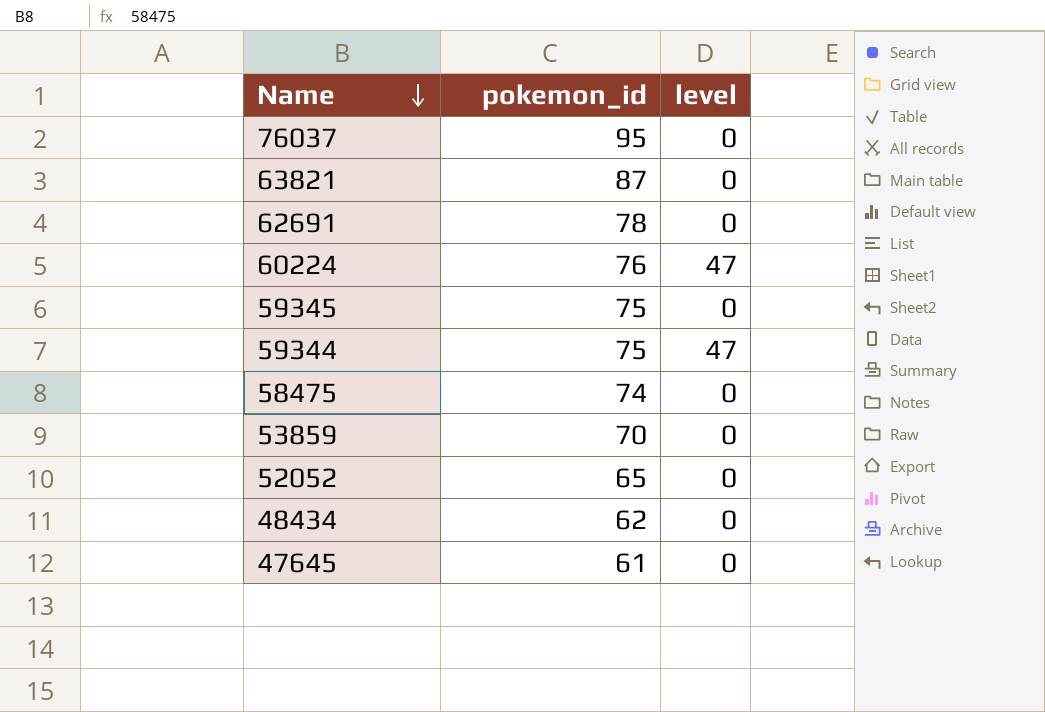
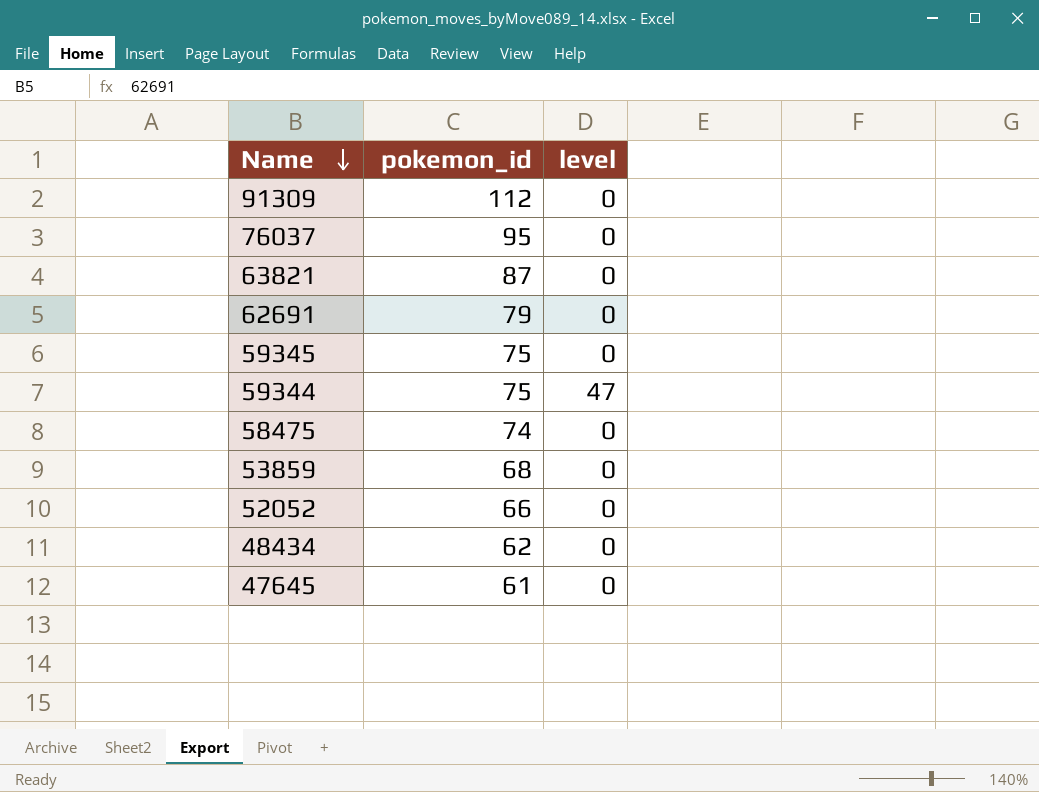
row 60224: 76 | 47 -> none
row 91309: none -> 112 | 0
62691 | pokemon_id: 78 -> 79
53859 | pokemon_id: 70 -> 68
52052 | pokemon_id: 65 -> 66

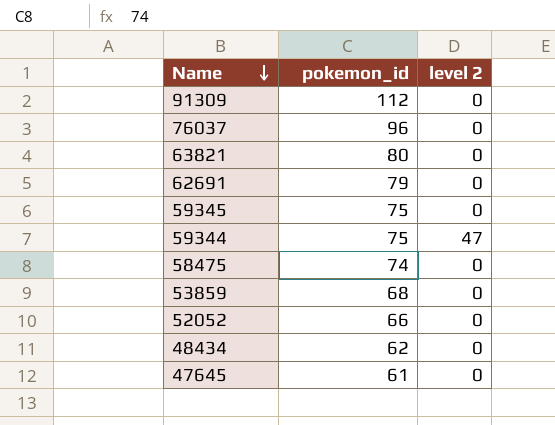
column name: level -> level 2
76037 | pokemon_id: 95 -> 96
63821 | pokemon_id: 87 -> 80

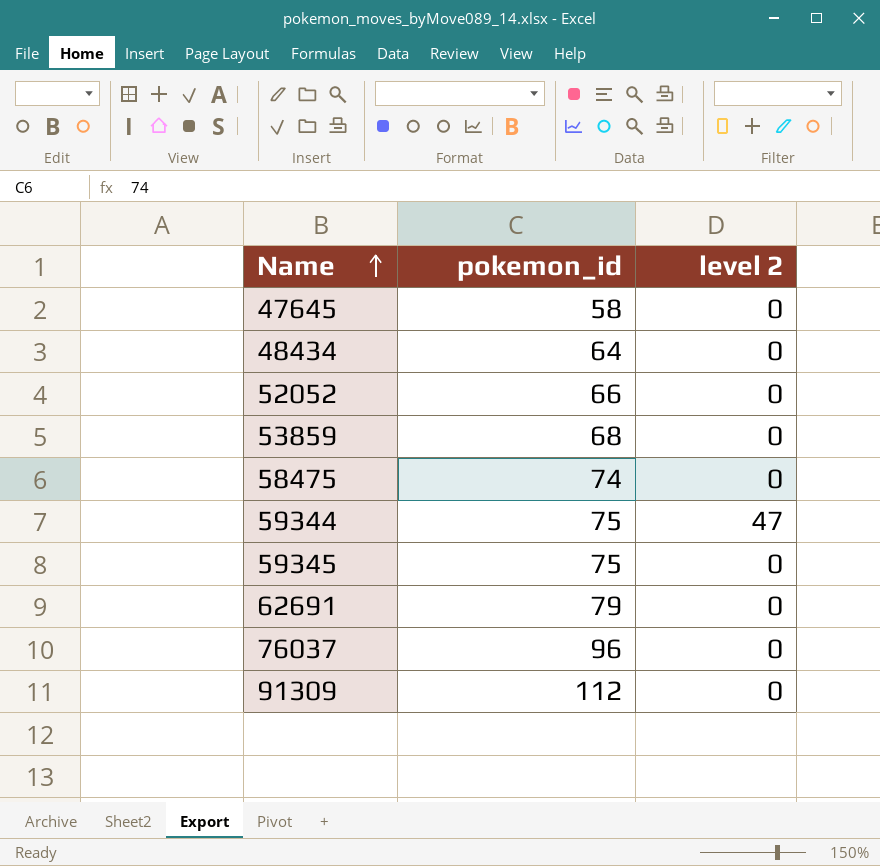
row order: Name descending -> Name ascending
row 63821: 80 | 0 -> none
47645 | pokemon_id: 61 -> 58
48434 | pokemon_id: 62 -> 64

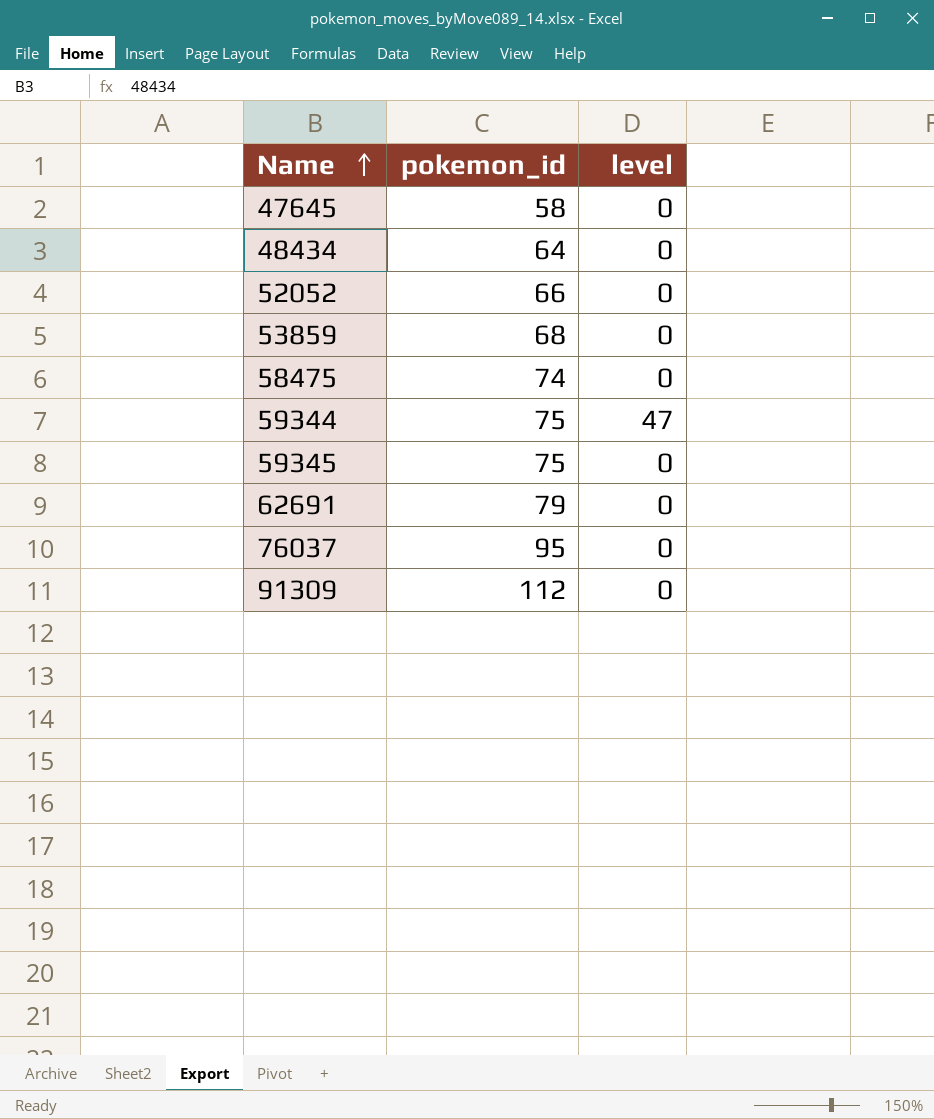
column name: level 2 -> level
76037 | pokemon_id: 96 -> 95

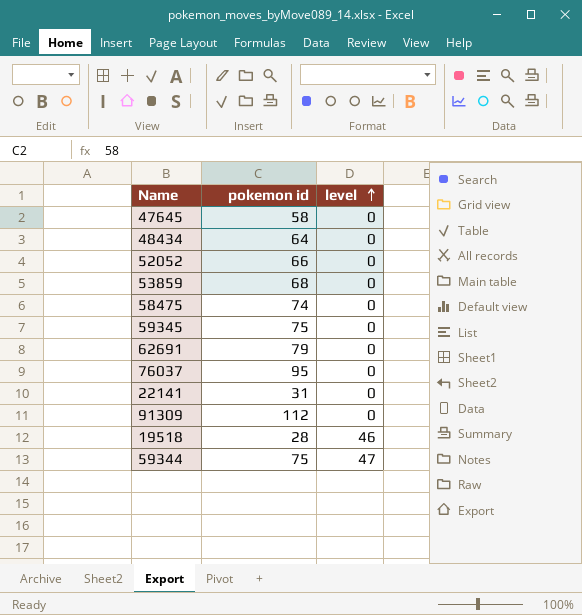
row order: Name ascending -> level ascending
column name: pokemon_id -> pokemon id
row 22141: none -> 31 | 0
row 19518: none -> 28 | 46

